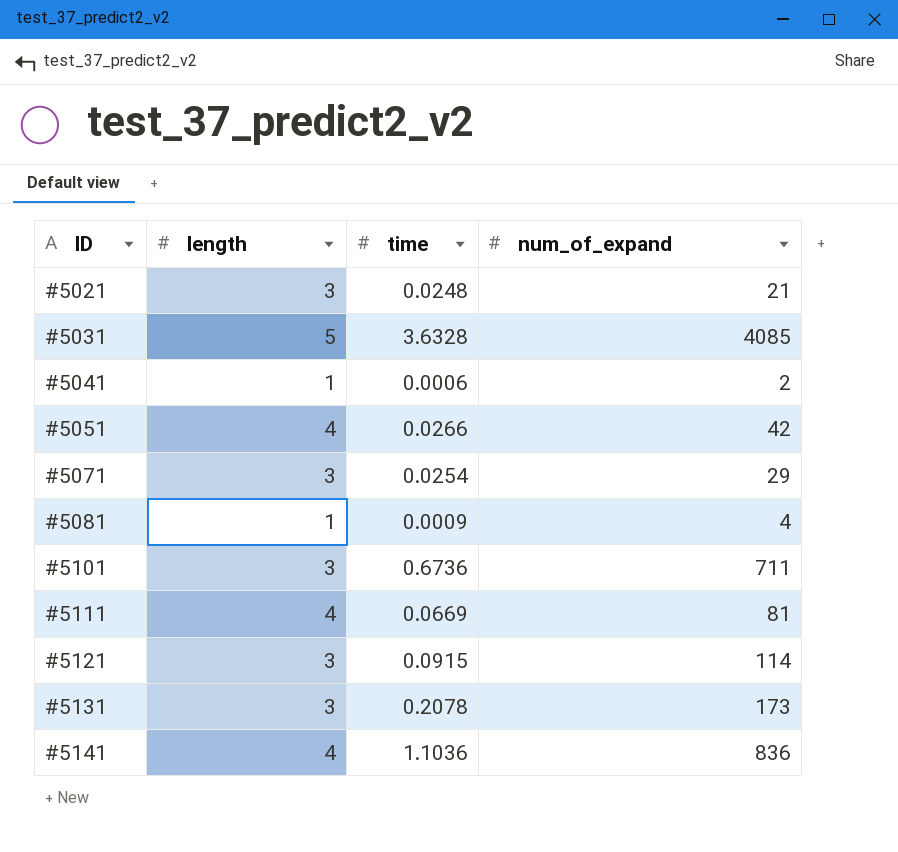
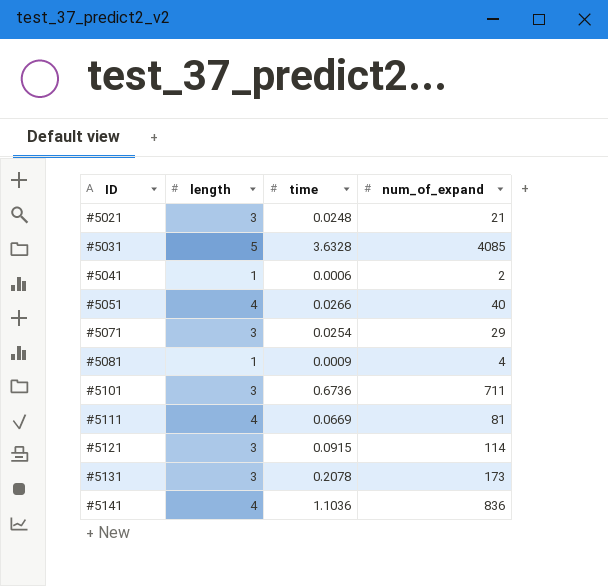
#5051 | num_of_expand: 42 -> 40

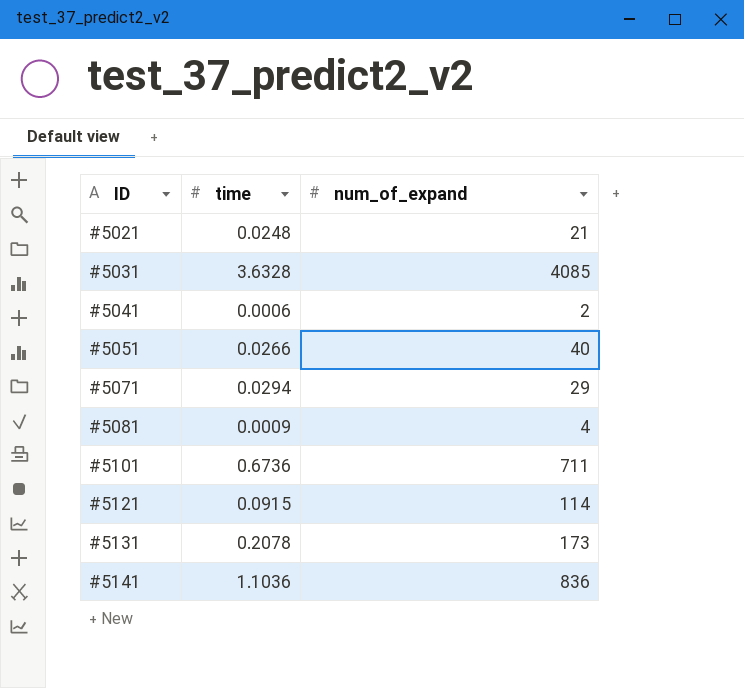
column length | position: 2 -> none
row #5111: 4 | 0.0669 | 81 -> none
#5071 | time: 0.0254 -> 0.0294

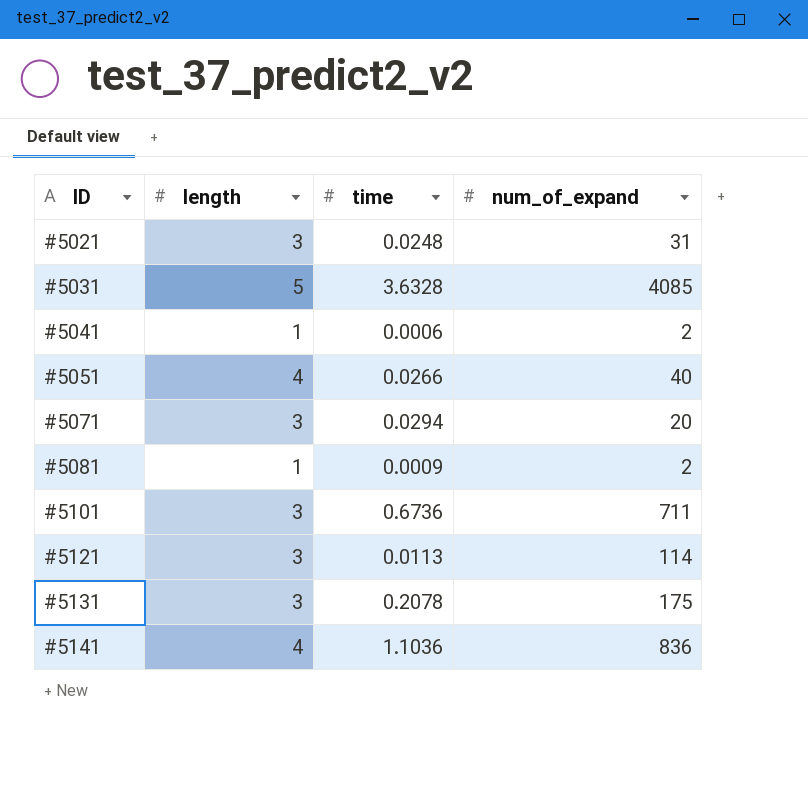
column length | position: none -> 2
#5021 | num_of_expand: 21 -> 31
#5071 | num_of_expand: 29 -> 20
#5081 | num_of_expand: 4 -> 2
#5121 | time: 0.0915 -> 0.0113
#5131 | num_of_expand: 173 -> 175

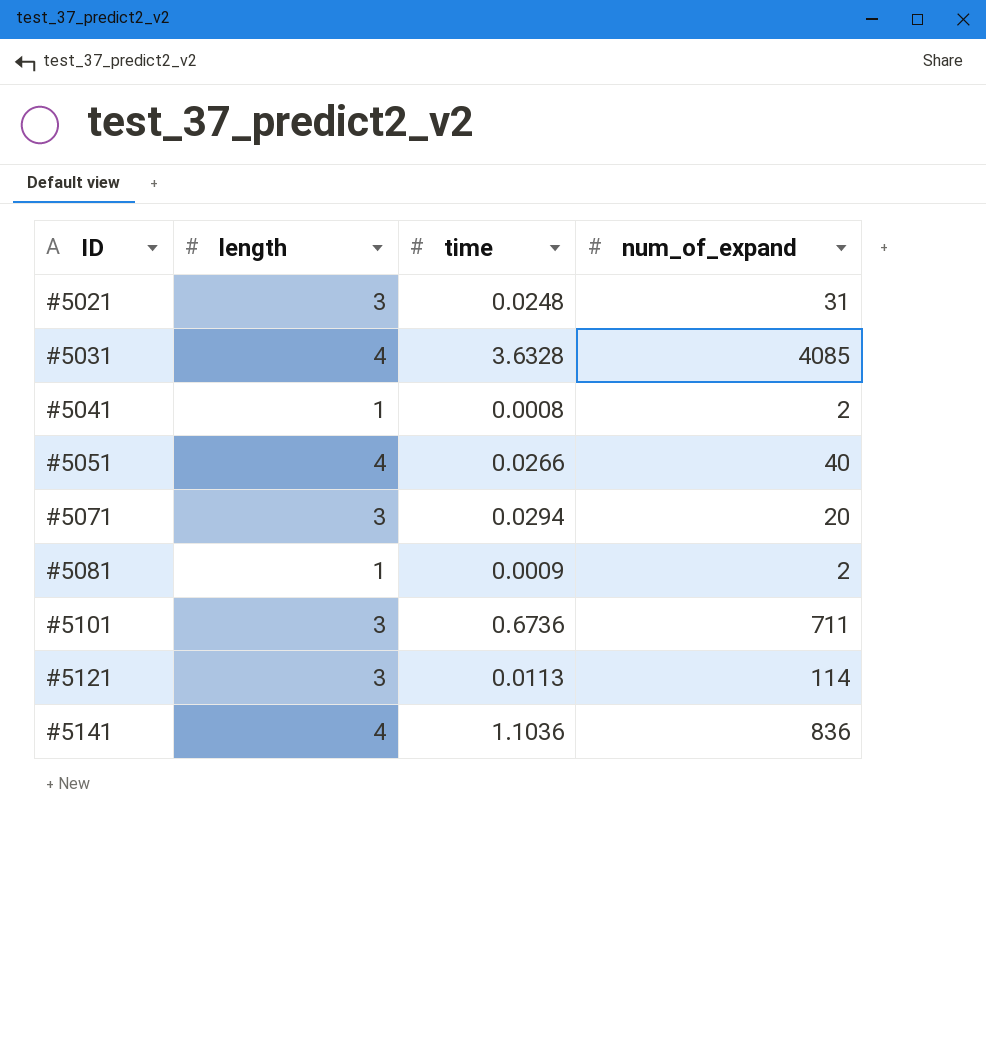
row #5131: 3 | 0.2078 | 175 -> none
#5031 | length: 5 -> 4
#5041 | time: 0.0006 -> 0.0008

